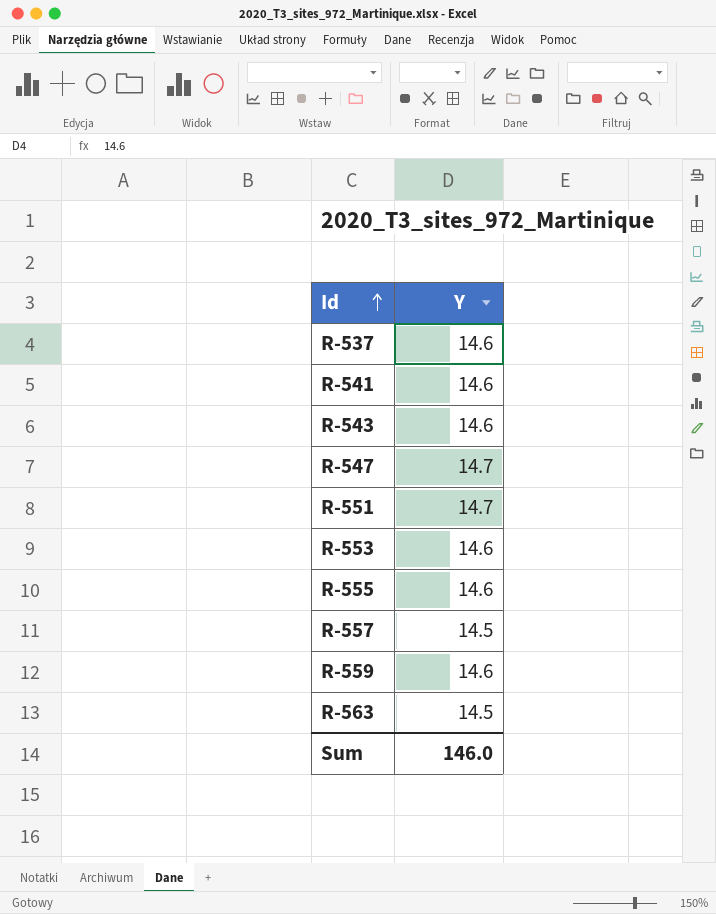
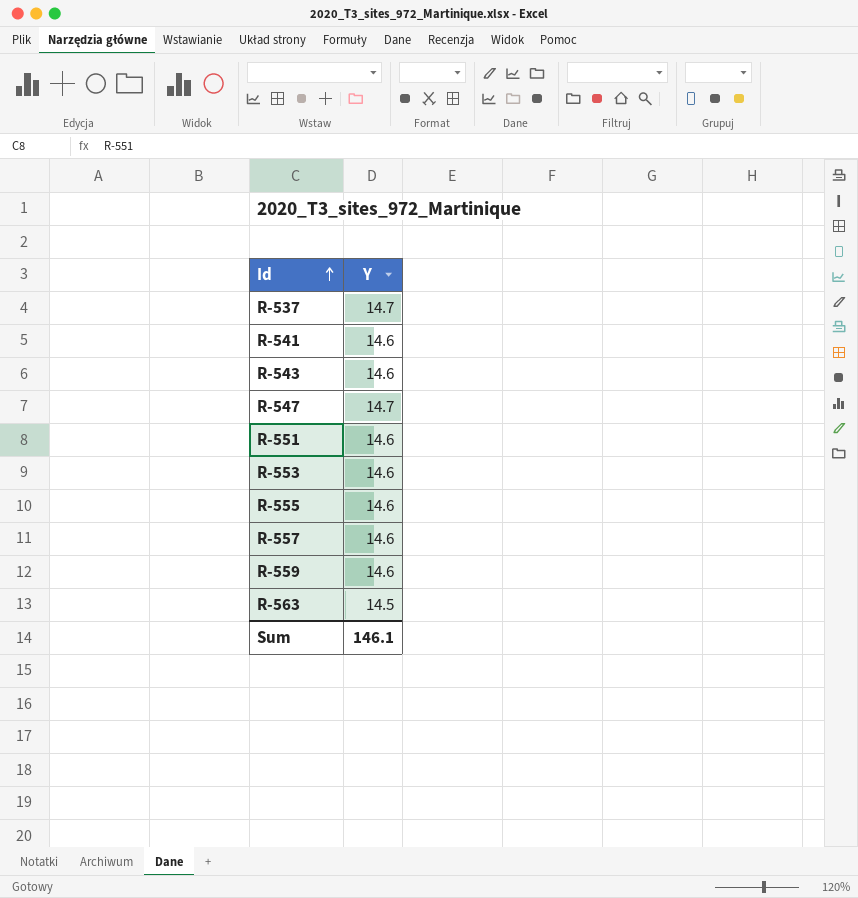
R-537 | Y: 14.6 -> 14.7
R-551 | Y: 14.7 -> 14.6
R-557 | Y: 14.5 -> 14.6
Sum | Y: 146.0 -> 146.1

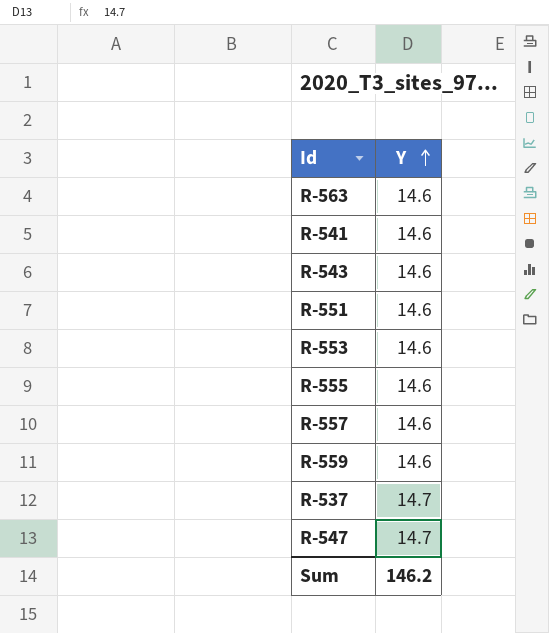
row order: Id ascending -> Y ascending
R-563 | Y: 14.5 -> 14.6
Sum | Y: 146.1 -> 146.2

